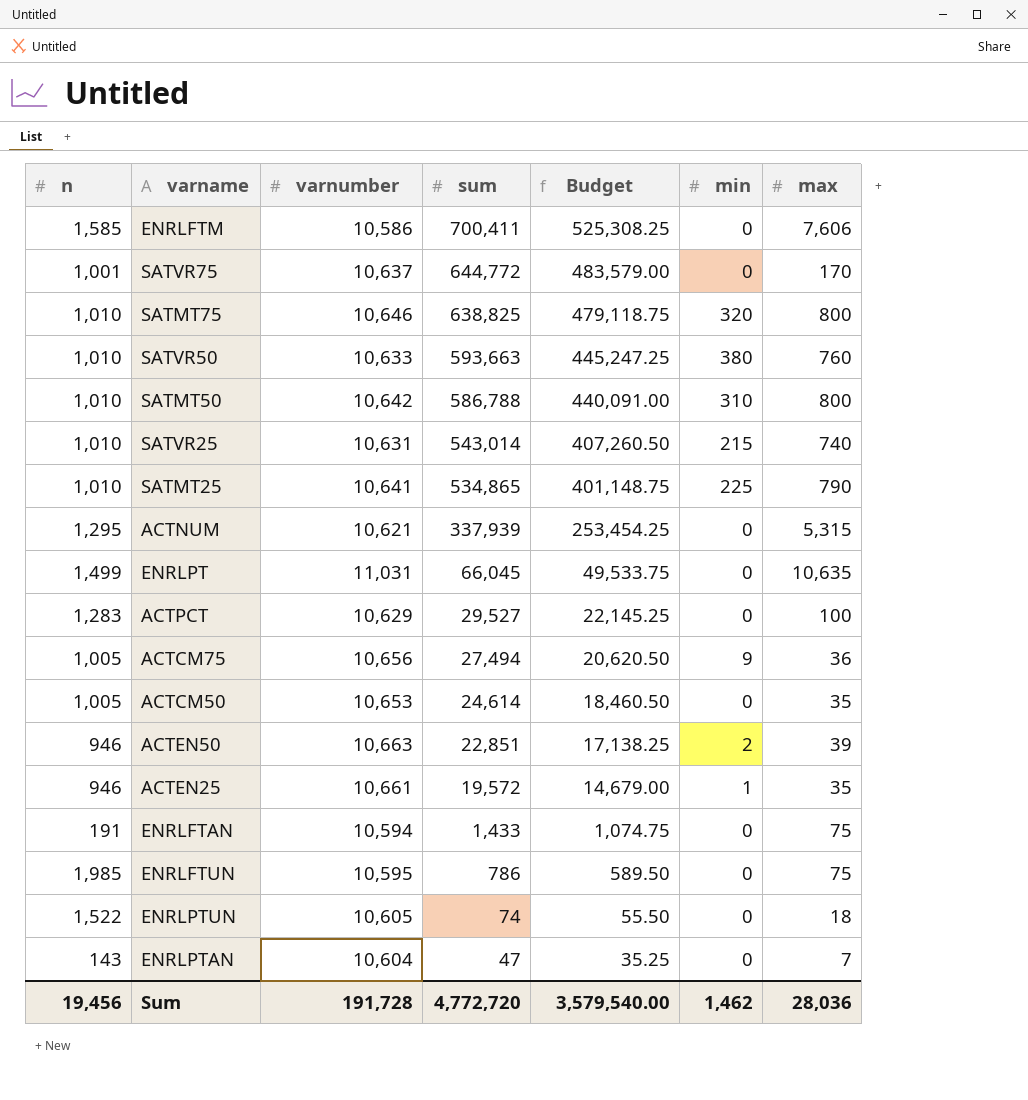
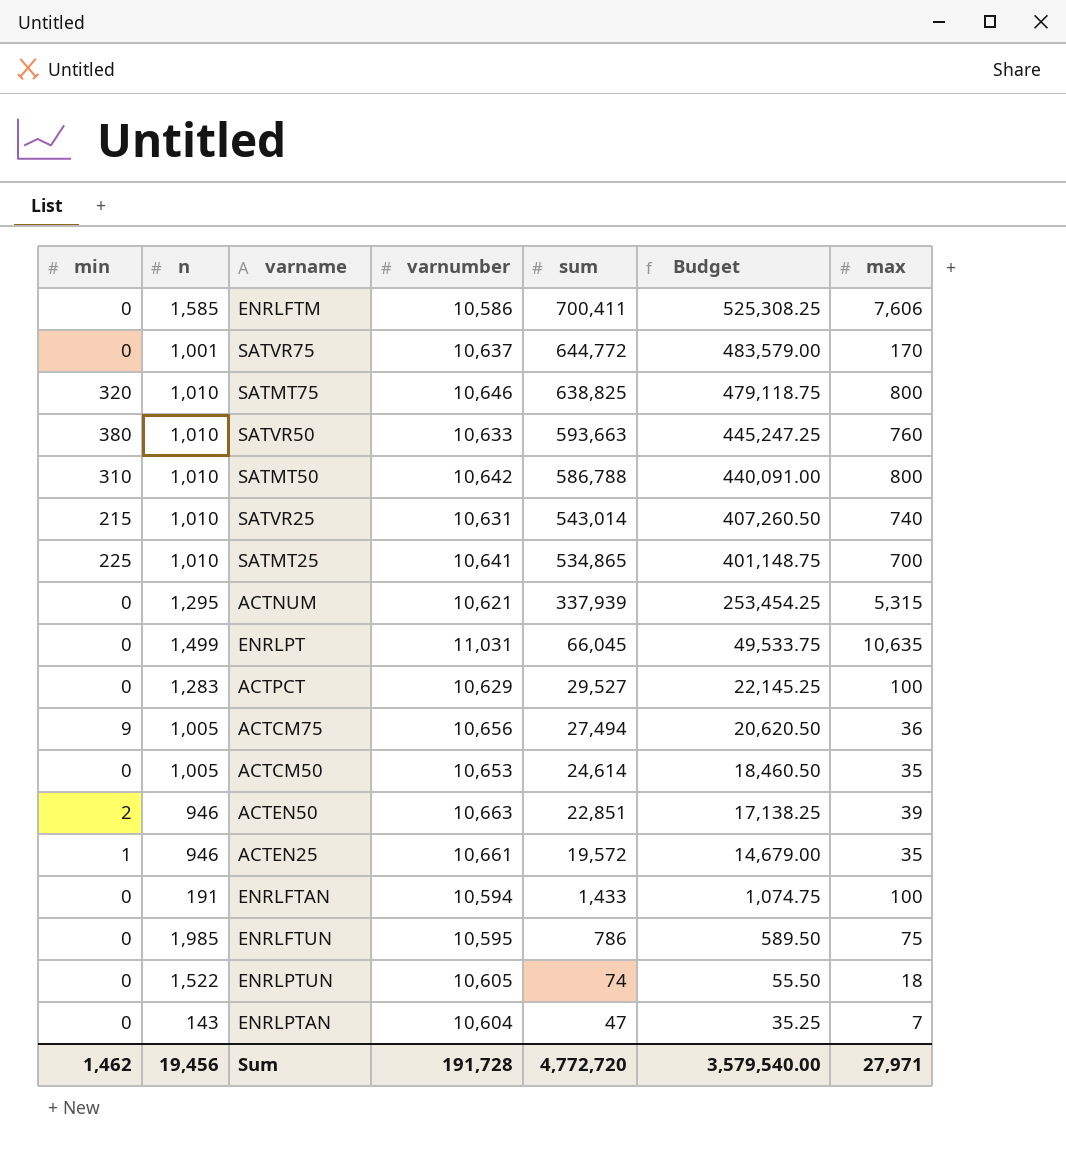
column min | position: 6 -> 1
SATMT25 | max: 790 -> 700
ENRLFTAN | max: 75 -> 100
Sum | max: 28,036 -> 27,971

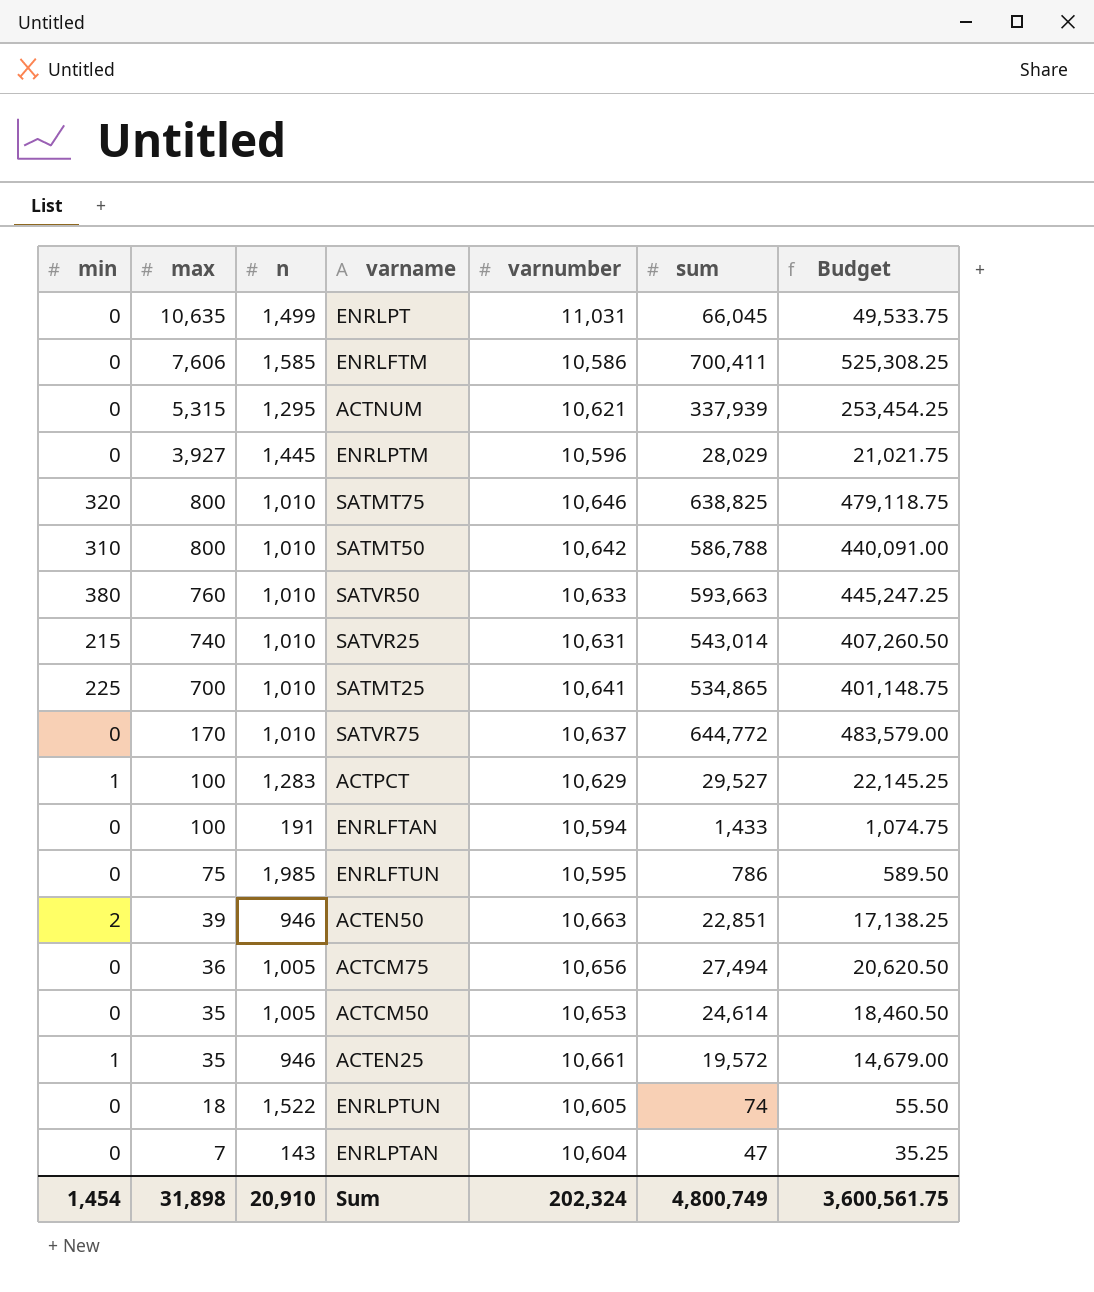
row order: sum descending -> max descending
column max | position: 7 -> 2
row ENRLPTM: none -> 0 | 3,927 | 1,445 | 10,596 | 28,029 | 21,021.75
SATVR75 | n: 1,001 -> 1,010
ACTPCT | min: 0 -> 1
ACTCM75 | min: 9 -> 0
Sum | min: 1,462 -> 1,454
Sum | max: 27,971 -> 31,898
Sum | n: 19,456 -> 20,910
Sum | varnumber: 191,728 -> 202,324
Sum | sum: 4,772,720 -> 4,800,749
Sum | Budget: 3,579,540.00 -> 3,600,561.75

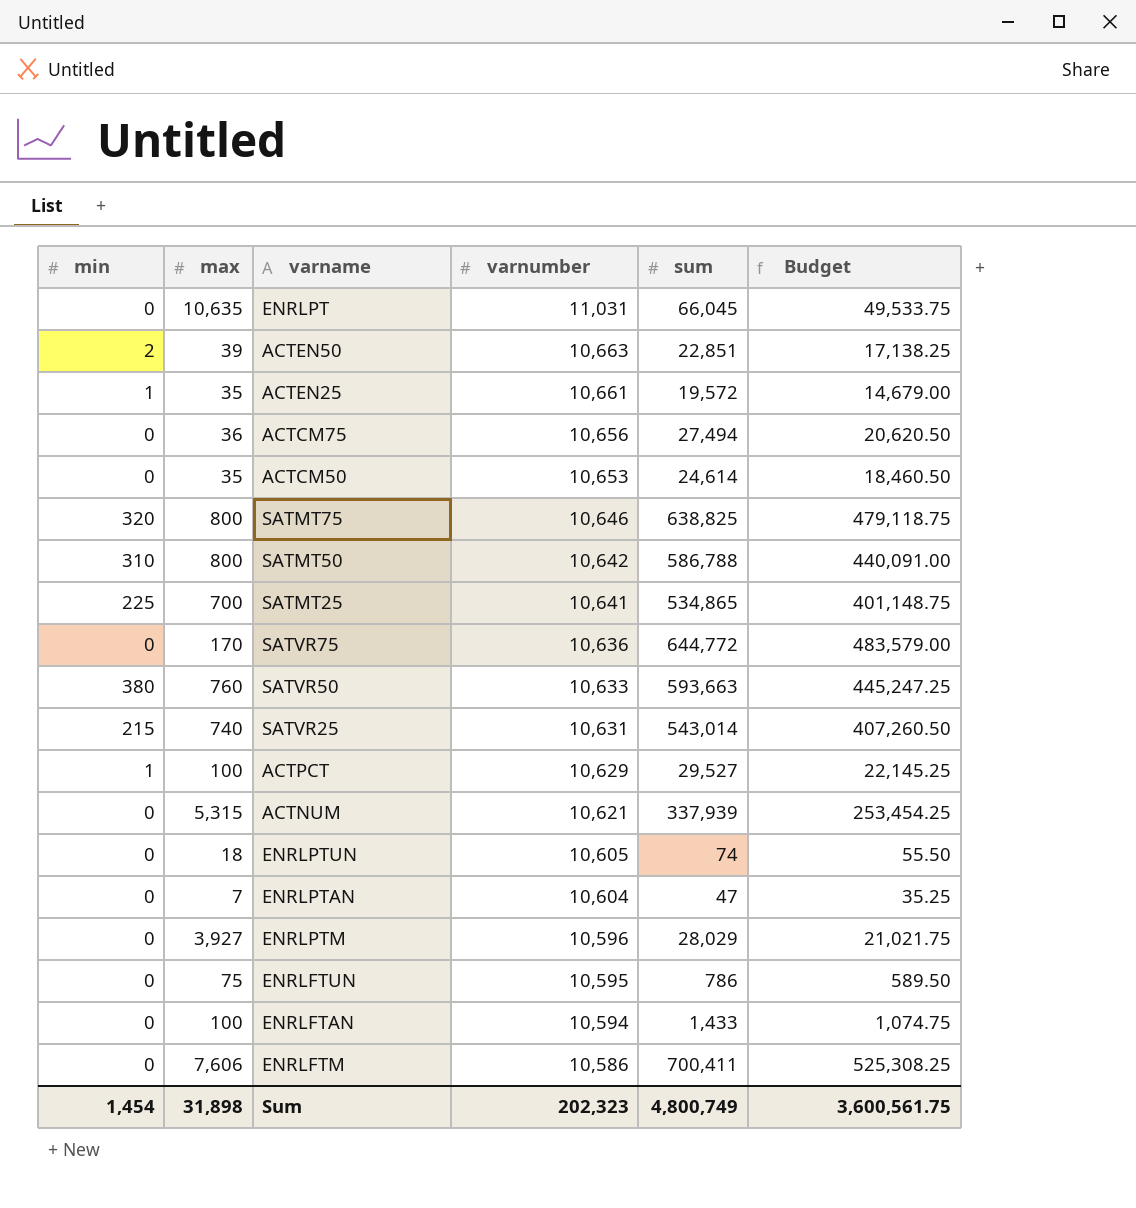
row order: max descending -> varnumber descending
column n | position: 3 -> none
SATVR75 | varnumber: 10,637 -> 10,636
Sum | varnumber: 202,324 -> 202,323

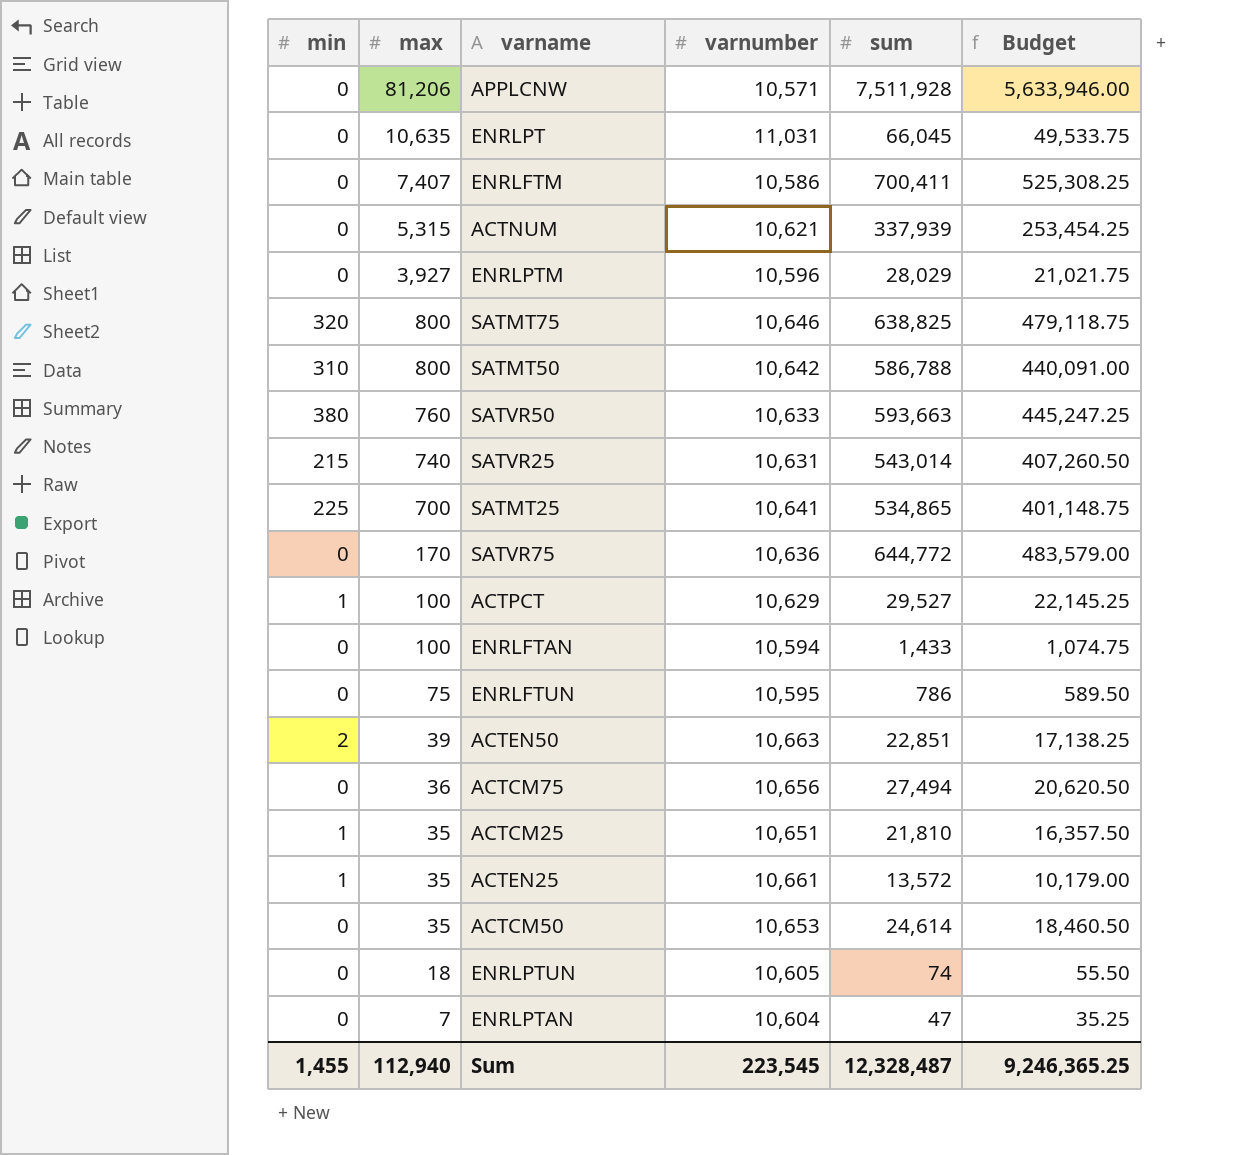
row order: varnumber descending -> max descending
row APPLCNW: none -> 0 | 81,206 | 10,571 | 7,511,928 | 5,633,946.00
ENRLFTM | max: 7,606 -> 7,407
row ACTCM25: none -> 1 | 35 | 10,651 | 21,810 | 16,357.50
ACTEN25 | sum: 19,572 -> 13,572
ACTEN25 | Budget: 14,679.00 -> 10,179.00
Sum | min: 1,454 -> 1,455
Sum | max: 31,898 -> 112,940
Sum | varnumber: 202,323 -> 223,545
Sum | sum: 4,800,749 -> 12,328,487
Sum | Budget: 3,600,561.75 -> 9,246,365.25

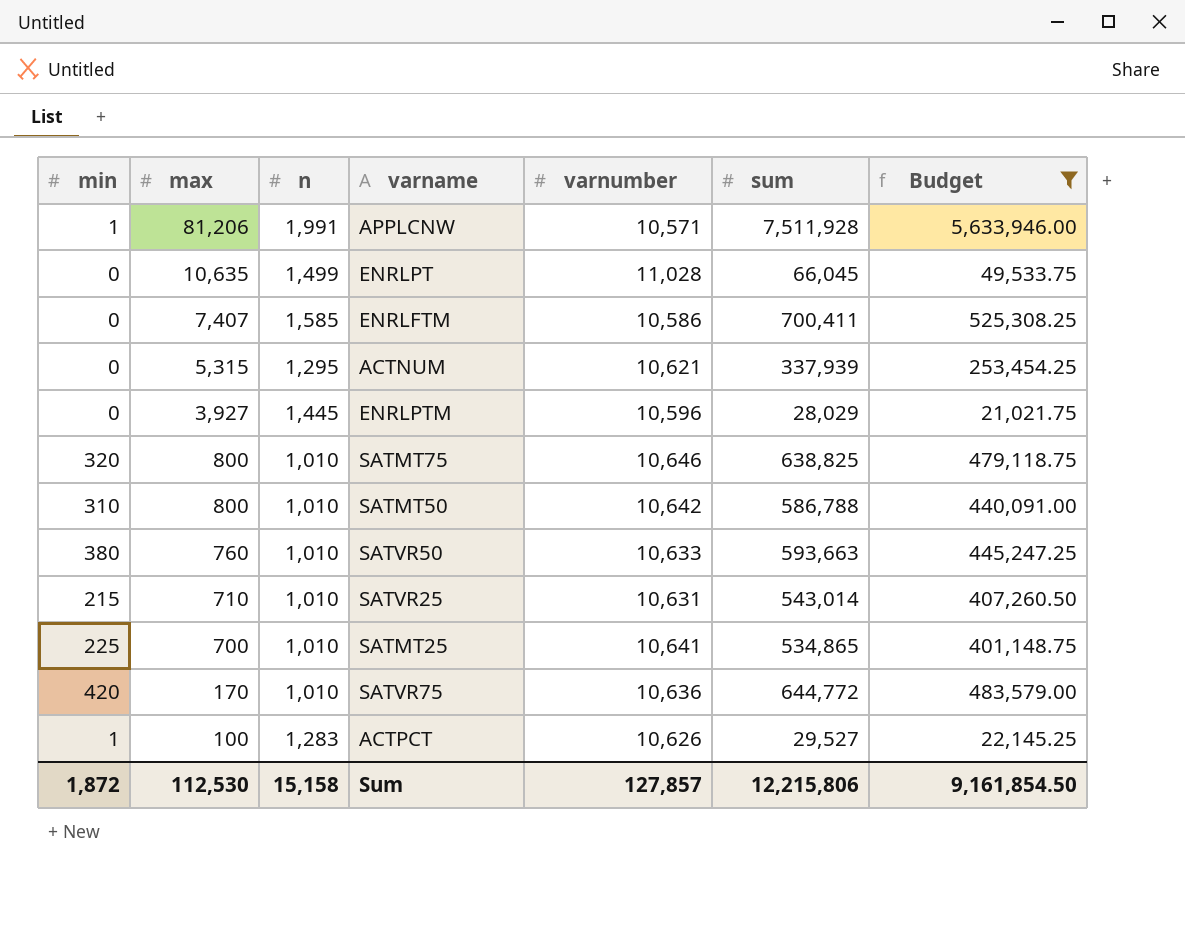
filter: none -> Budget >= 21,021.75
column n | position: none -> 3
APPLCNW | min: 0 -> 1
ENRLPT | varnumber: 11,031 -> 11,028
SATVR25 | max: 740 -> 710
SATVR75 | min: 0 -> 420
ACTPCT | varnumber: 10,629 -> 10,626
Sum | min: 1,455 -> 1,872
Sum | max: 112,940 -> 112,530
Sum | varnumber: 223,545 -> 127,857
Sum | sum: 12,328,487 -> 12,215,806
Sum | Budget: 9,246,365.25 -> 9,161,854.50

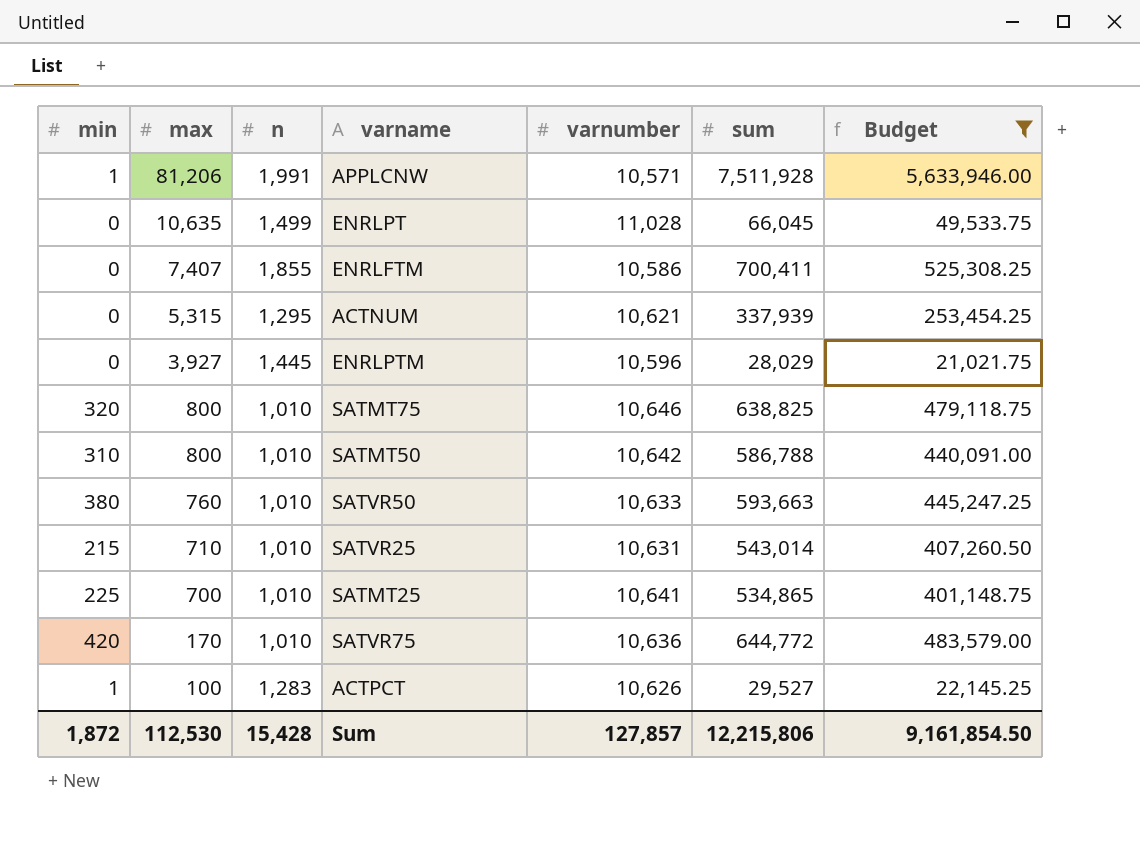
ENRLFTM | n: 1,585 -> 1,855
Sum | n: 15,158 -> 15,428

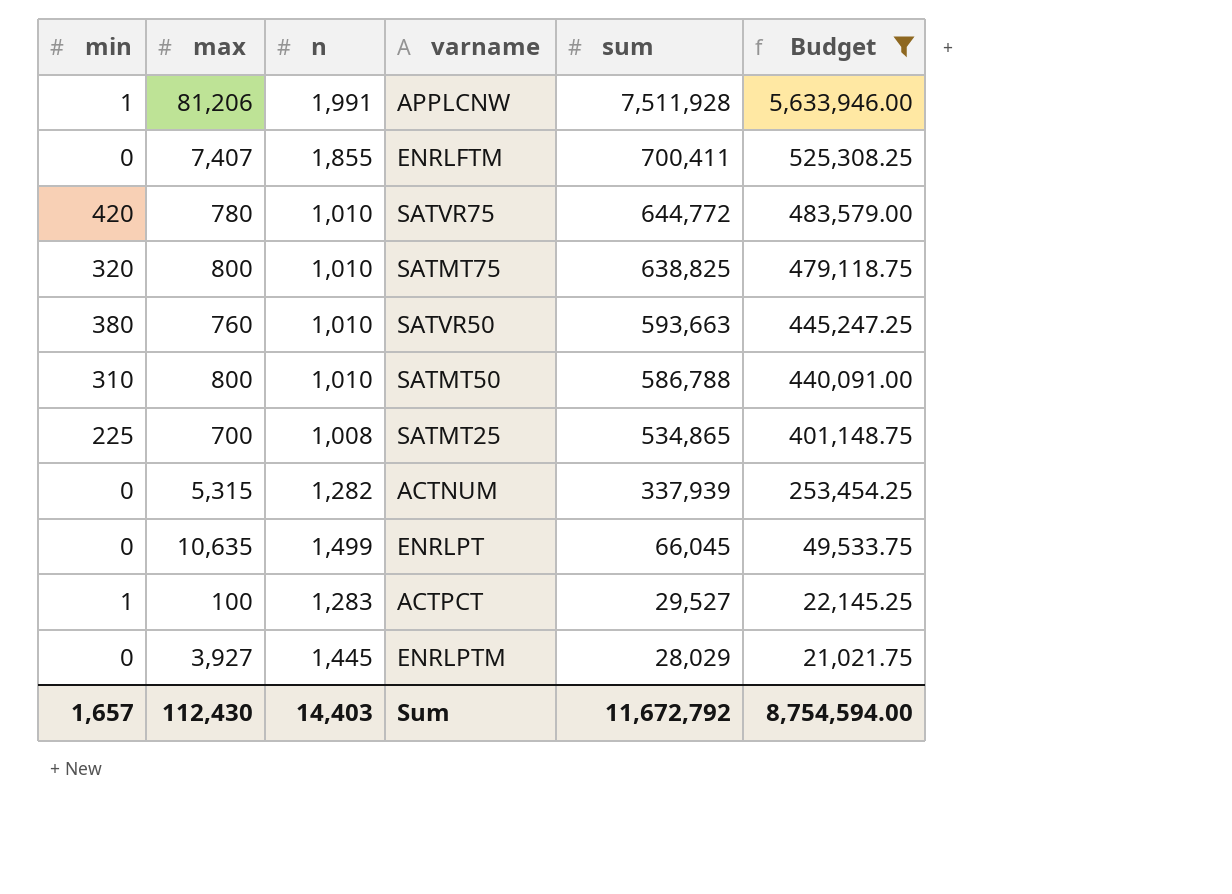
row order: max descending -> sum descending
column varnumber | position: 5 -> none
row SATVR25: 215 | 710 | 1,010 | 10,631 | 543,014 | 407,260.50 -> none
SATVR75 | max: 170 -> 780
SATMT25 | n: 1,010 -> 1,008
ACTNUM | n: 1,295 -> 1,282
Sum | min: 1,872 -> 1,657
Sum | max: 112,530 -> 112,430
Sum | n: 15,428 -> 14,403
Sum | sum: 12,215,806 -> 11,672,792
Sum | Budget: 9,161,854.50 -> 8,754,594.00

